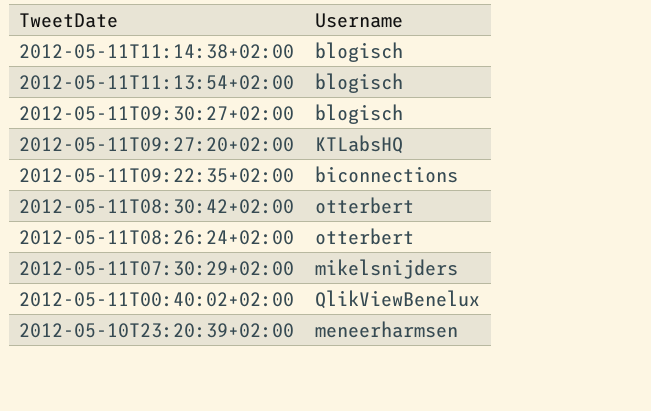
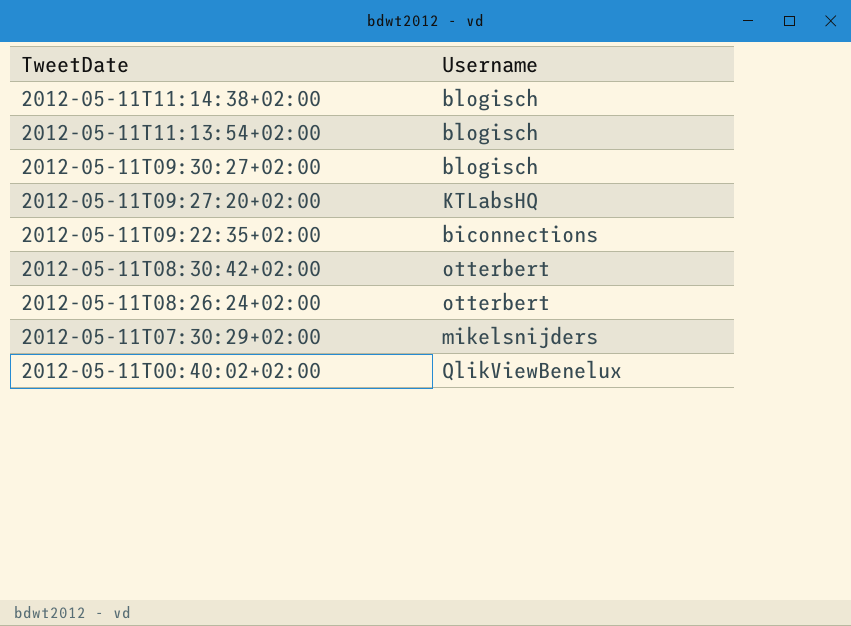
row 2012-05-10T23:20:39+02:00: meneerharmsen -> none

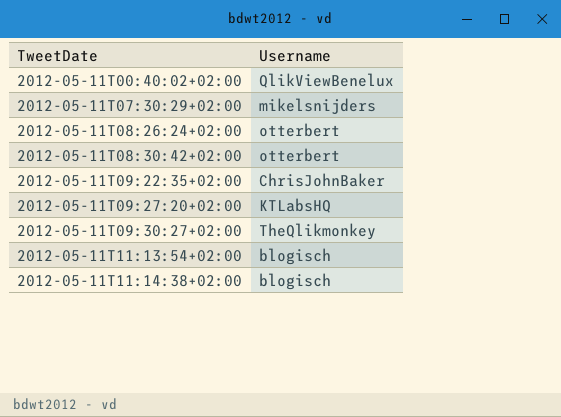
row order: TweetDate descending -> TweetDate ascending
2012-05-11T09:22:35+02:00 | Username: biconnections -> ChrisJohnBaker
2012-05-11T09:30:27+02:00 | Username: blogisch -> TheQlikmonkey

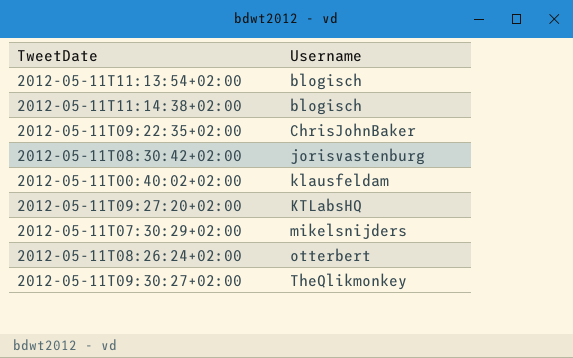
row order: TweetDate ascending -> Username ascending
2012-05-11T08:30:42+02:00 | Username: otterbert -> jorisvastenburg
2012-05-11T00:40:02+02:00 | Username: QlikViewBenelux -> klausfeldam

